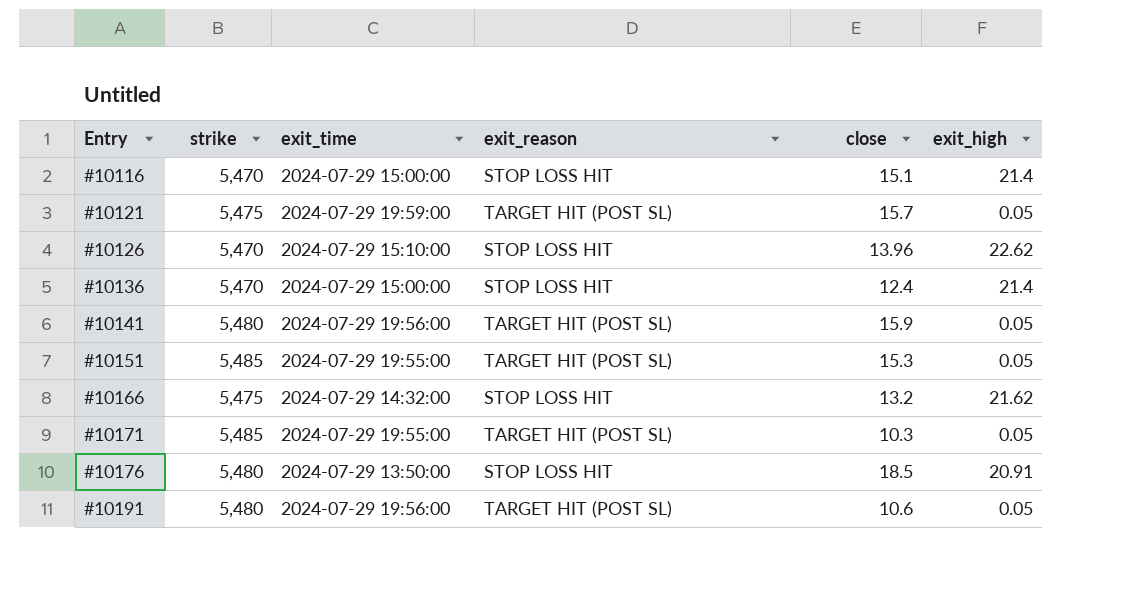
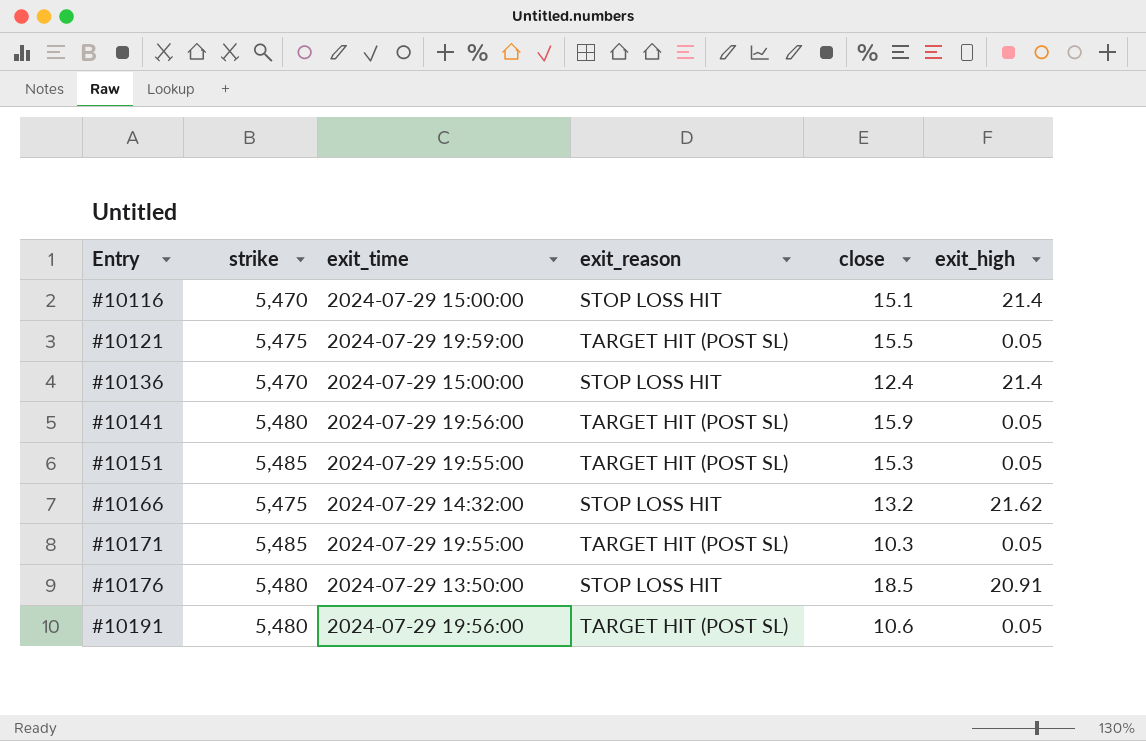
row #10126: 5,470 | 2024-07-29 15:10:00 | STOP LOSS HIT | 13.96 | 22.62 -> none
#10121 | close: 15.7 -> 15.5

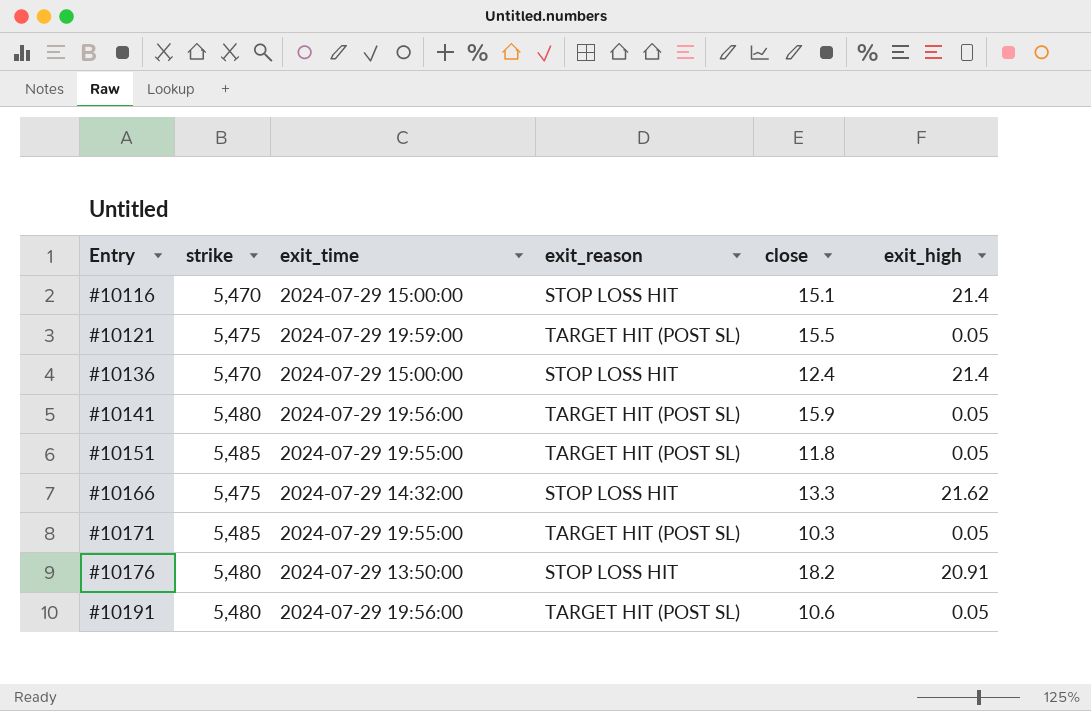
#10151 | close: 15.3 -> 11.8
#10166 | close: 13.2 -> 13.3
#10176 | close: 18.5 -> 18.2

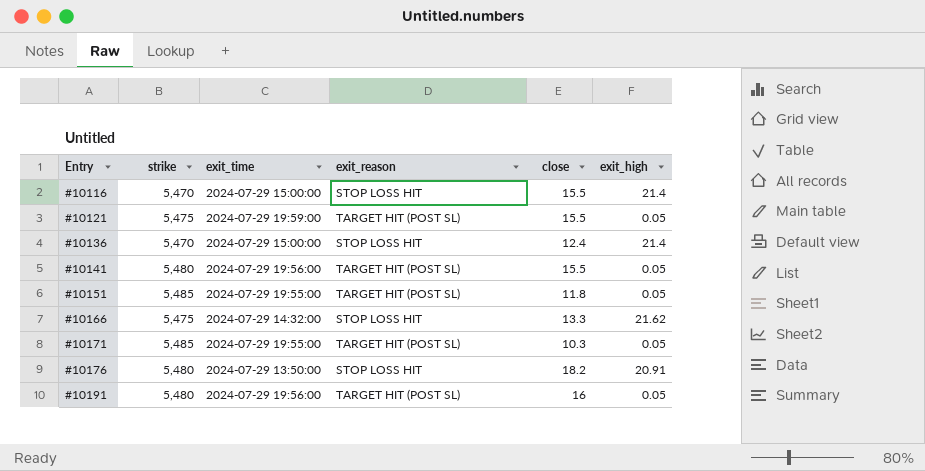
#10116 | close: 15.1 -> 15.5
#10141 | close: 15.9 -> 15.5
#10191 | close: 10.6 -> 16

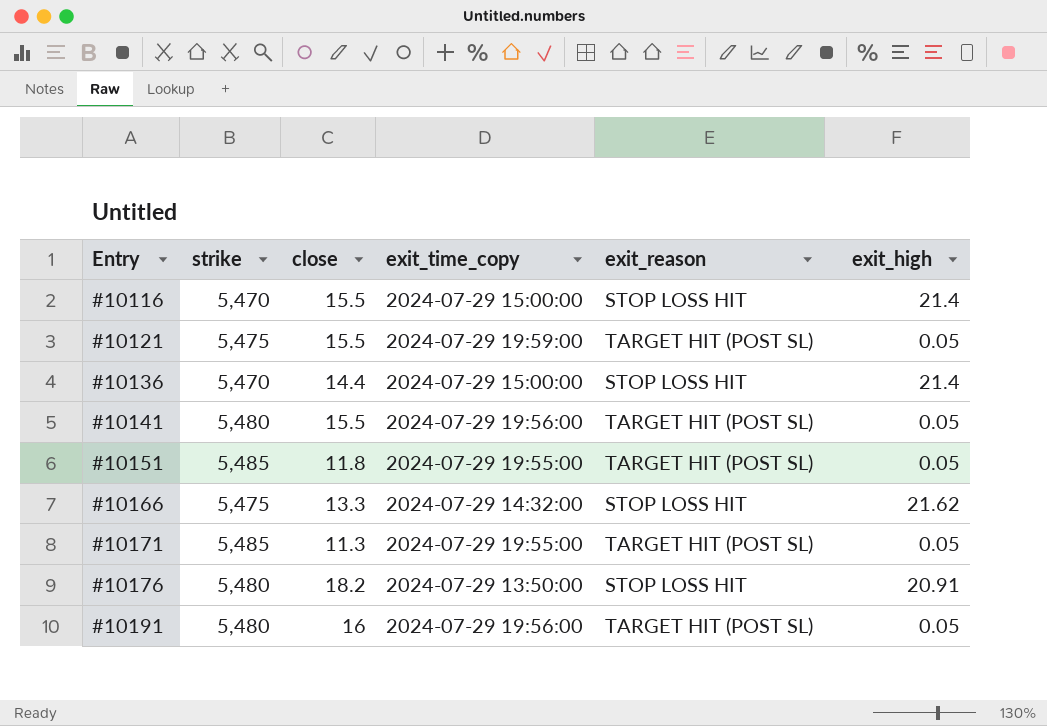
column close | position: 5 -> 3
column name: exit_time -> exit_time_copy
#10136 | close: 12.4 -> 14.4
#10171 | close: 10.3 -> 11.3

